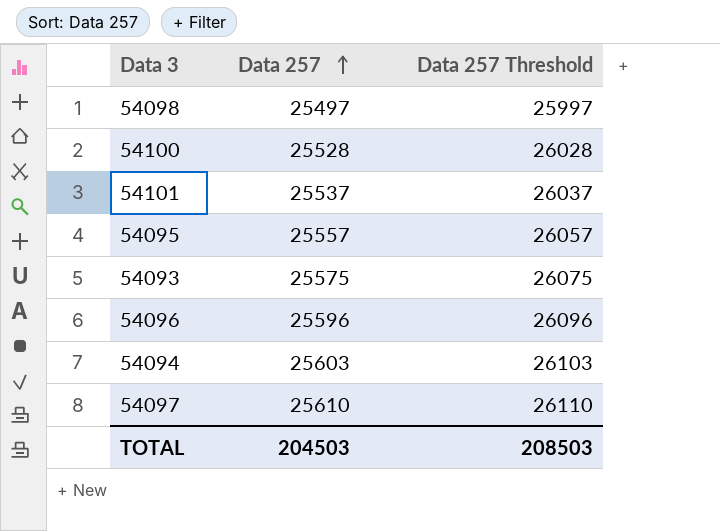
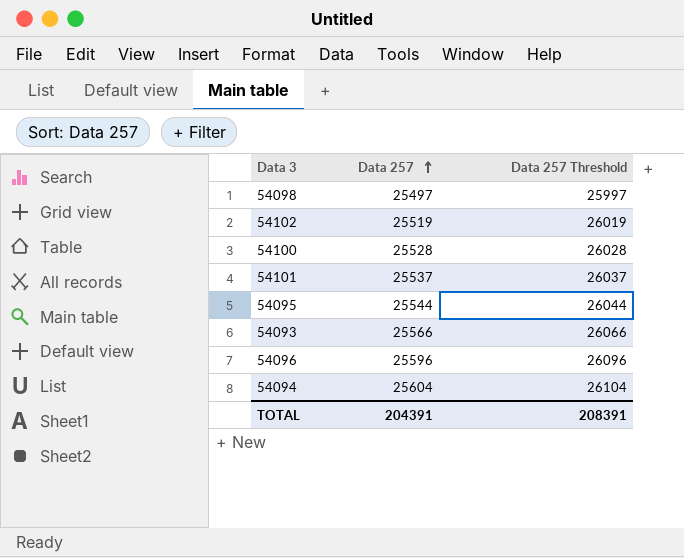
row 54097: 25610 | 26110 -> none
row 54102: none -> 25519 | 26019
54095 | Data 257: 25557 -> 25544
54095 | Data 257 Threshold: 26057 -> 26044
54093 | Data 257: 25575 -> 25566
54093 | Data 257 Threshold: 26075 -> 26066
54094 | Data 257: 25603 -> 25604
54094 | Data 257 Threshold: 26103 -> 26104
TOTAL | Data 257: 204503 -> 204391
TOTAL | Data 257 Threshold: 208503 -> 208391

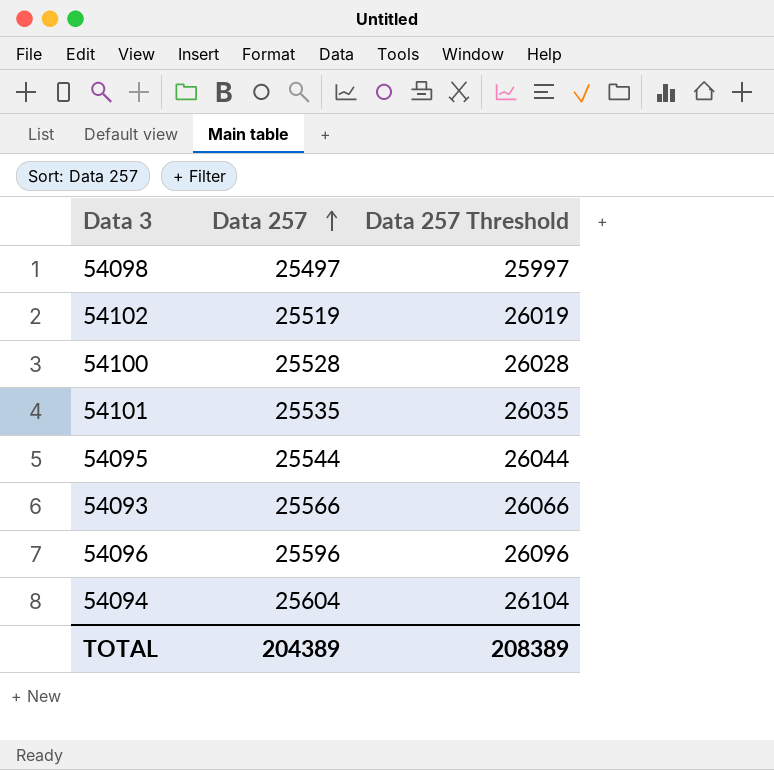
54101 | Data 257: 25537 -> 25535
54101 | Data 257 Threshold: 26037 -> 26035
TOTAL | Data 257: 204391 -> 204389
TOTAL | Data 257 Threshold: 208391 -> 208389

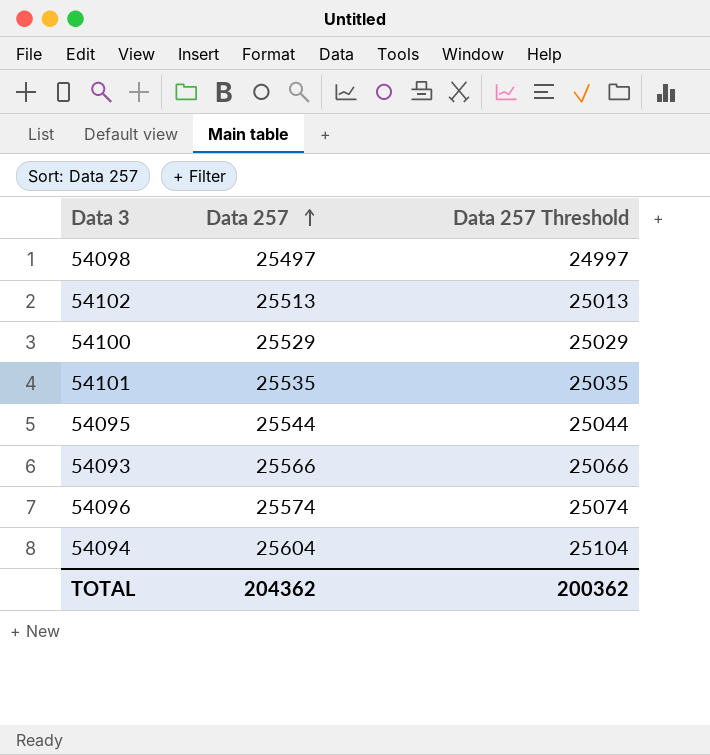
column Data 257 Threshold | formula: [Data 257] + 500 -> [Data 257] - 500
54102 | Data 257: 25519 -> 25513
54100 | Data 257: 25528 -> 25529
54096 | Data 257: 25596 -> 25574
TOTAL | Data 257: 204389 -> 204362
TOTAL | Data 257 Threshold: 208389 -> 200362

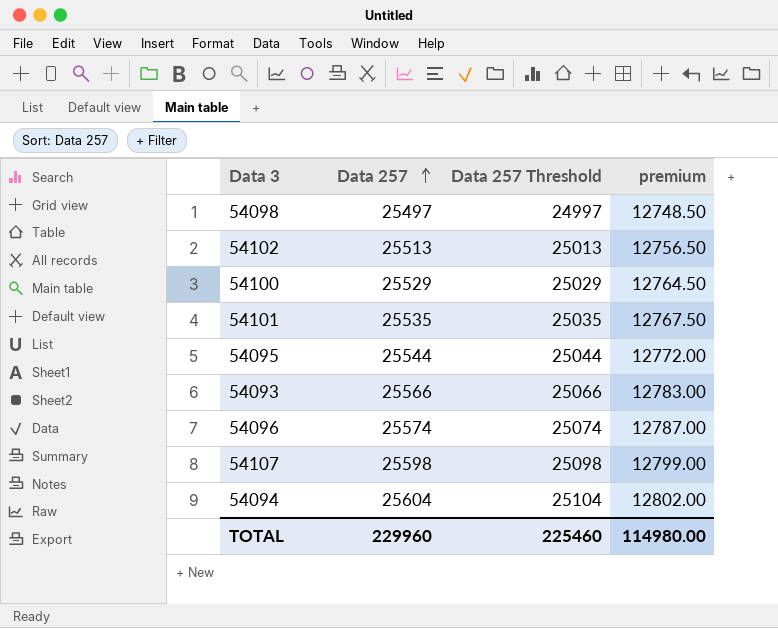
column premium | formula: none -> [Data 257] * 0.5
row 54107: none -> 25598 | 25098 | 12799.00
TOTAL | Data 257: 204362 -> 229960
TOTAL | Data 257 Threshold: 200362 -> 225460

